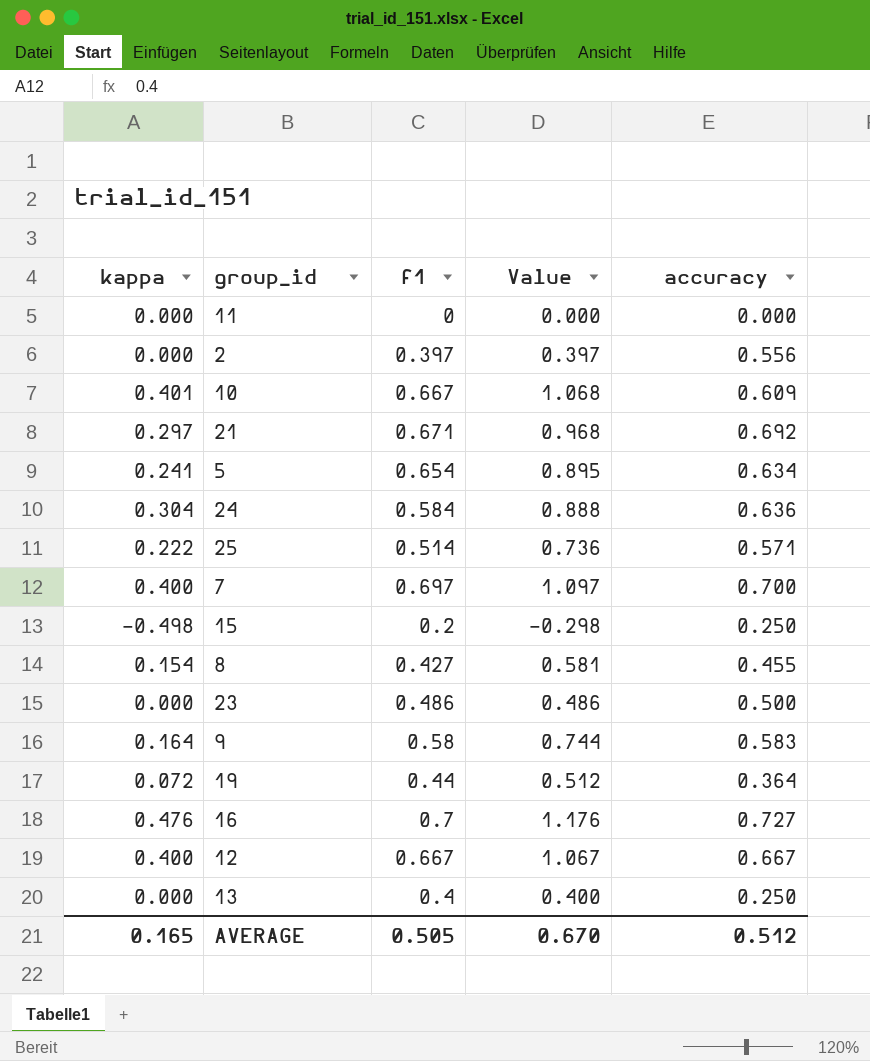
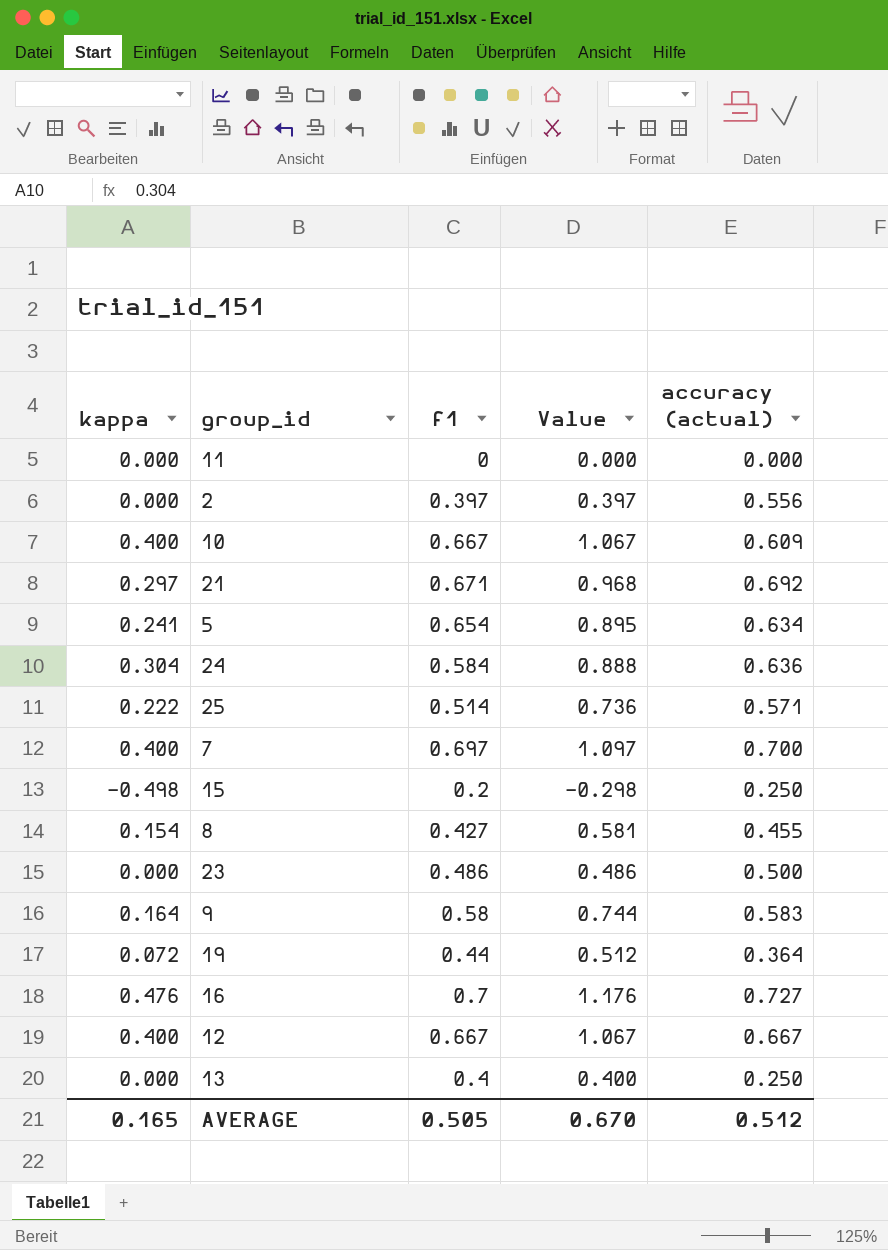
column name: accuracy -> accuracy (actual)
10 | kappa: 0.401 -> 0.400
10 | Value: 1.068 -> 1.067

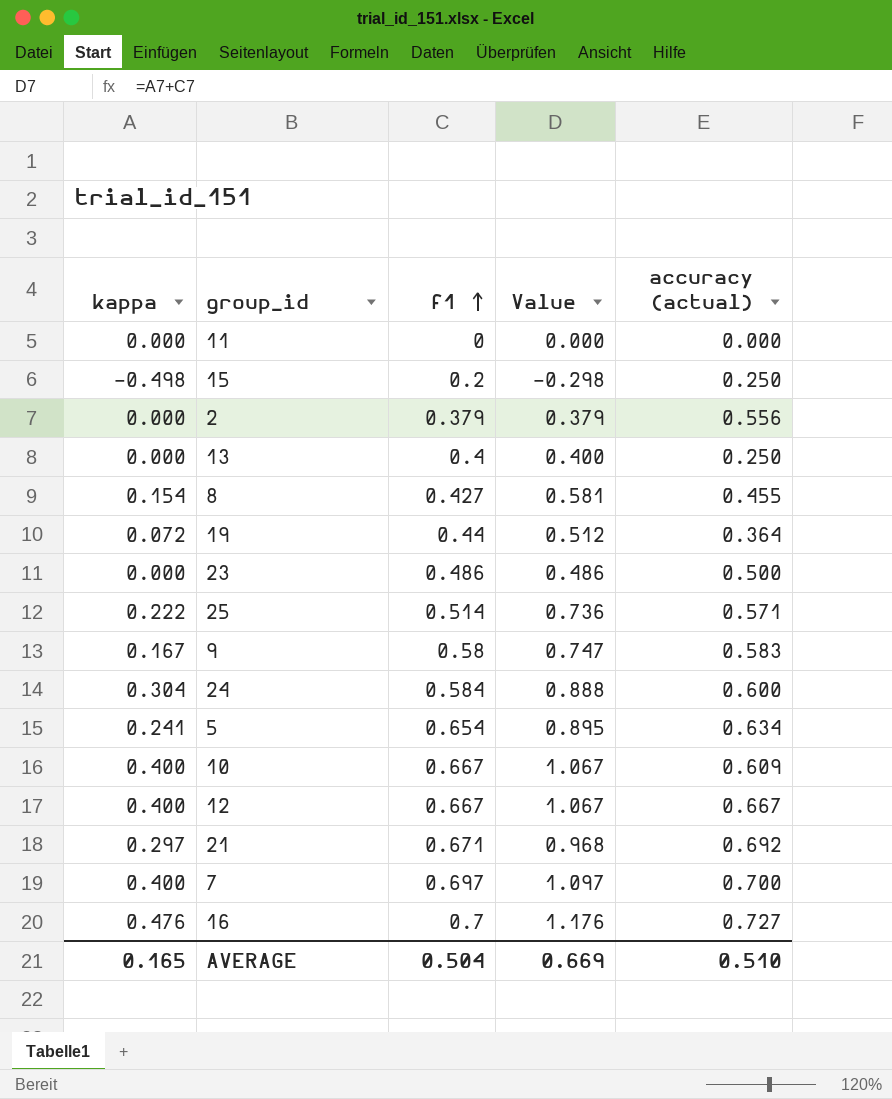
row order: none -> f1 ascending
2 | f1: 0.397 -> 0.379
2 | Value: 0.397 -> 0.379
9 | kappa: 0.164 -> 0.167
9 | Value: 0.744 -> 0.747
24 | accuracy (actual): 0.636 -> 0.600
AVERAGE | f1: 0.505 -> 0.504
AVERAGE | Value: 0.670 -> 0.669
AVERAGE | accuracy (actual): 0.512 -> 0.510

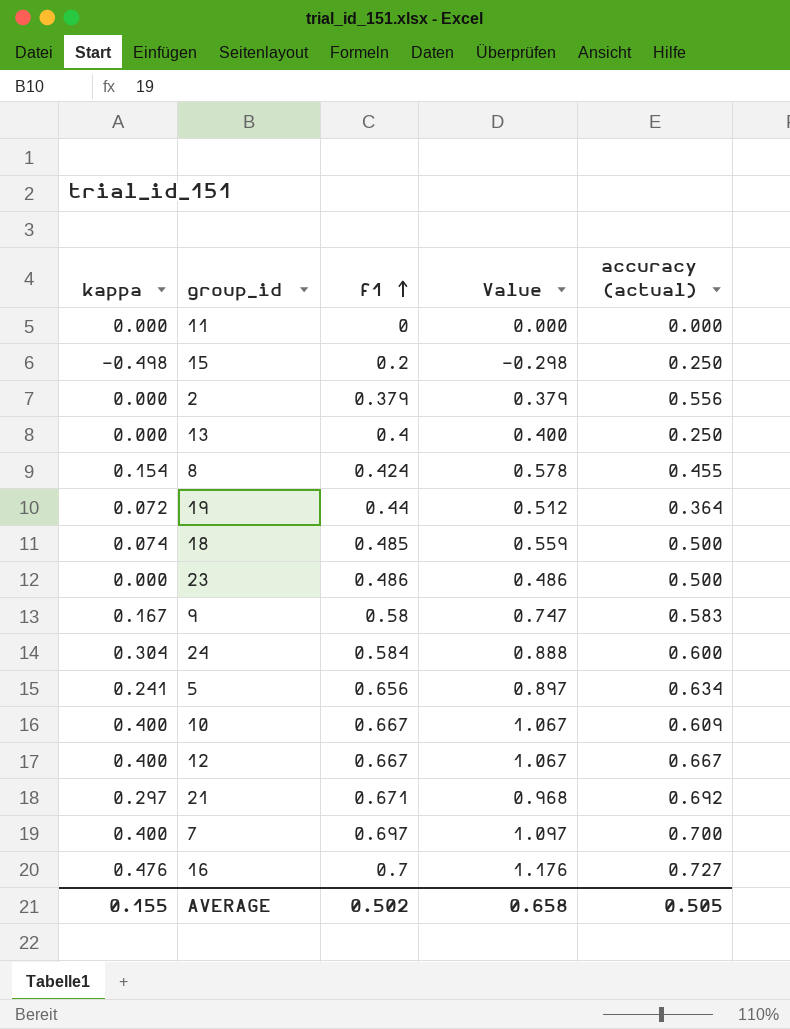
row 25: 0.222 | 0.514 | 0.736 | 0.571 -> none
8 | f1: 0.427 -> 0.424
8 | Value: 0.581 -> 0.578
row 18: none -> 0.074 | 0.485 | 0.559 | 0.500
5 | f1: 0.654 -> 0.656
5 | Value: 0.895 -> 0.897
AVERAGE | kappa: 0.165 -> 0.155
AVERAGE | f1: 0.504 -> 0.502
AVERAGE | Value: 0.669 -> 0.658
AVERAGE | accuracy (actual): 0.510 -> 0.505

